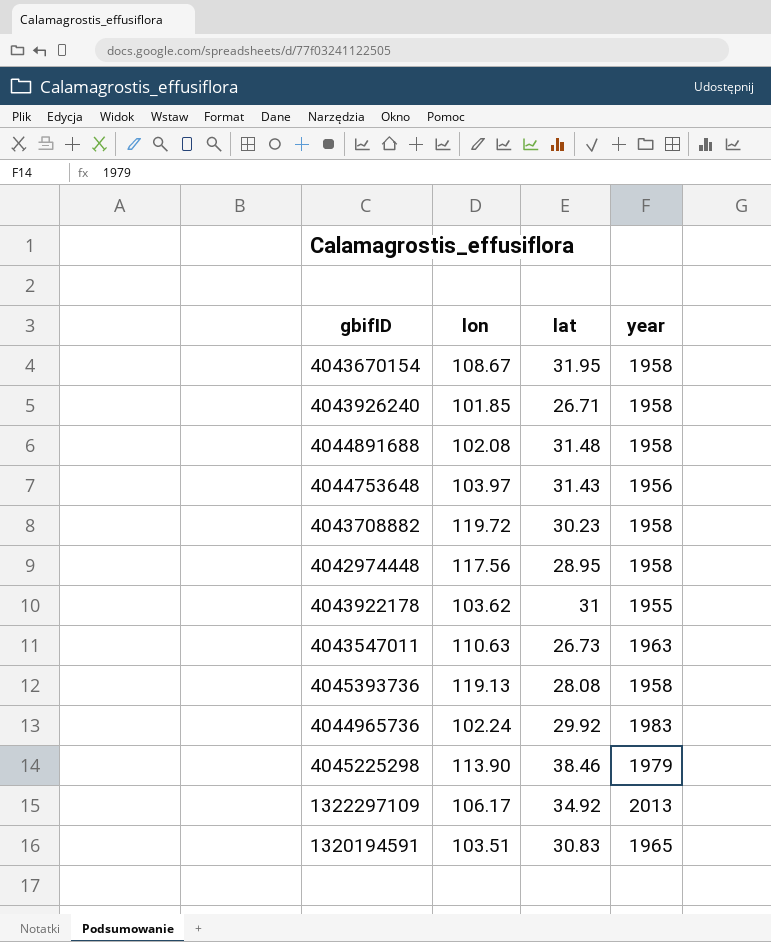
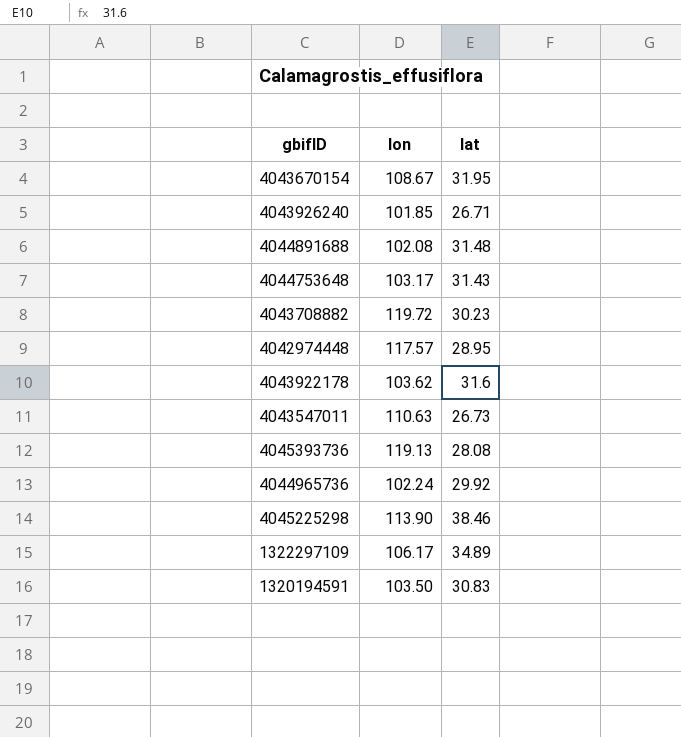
column year | position: 4 -> none
4044753648 | lon: 103.97 -> 103.17
4042974448 | lon: 117.56 -> 117.57
4043922178 | lat: 31 -> 31.6
1322297109 | lat: 34.92 -> 34.89
1320194591 | lon: 103.51 -> 103.50

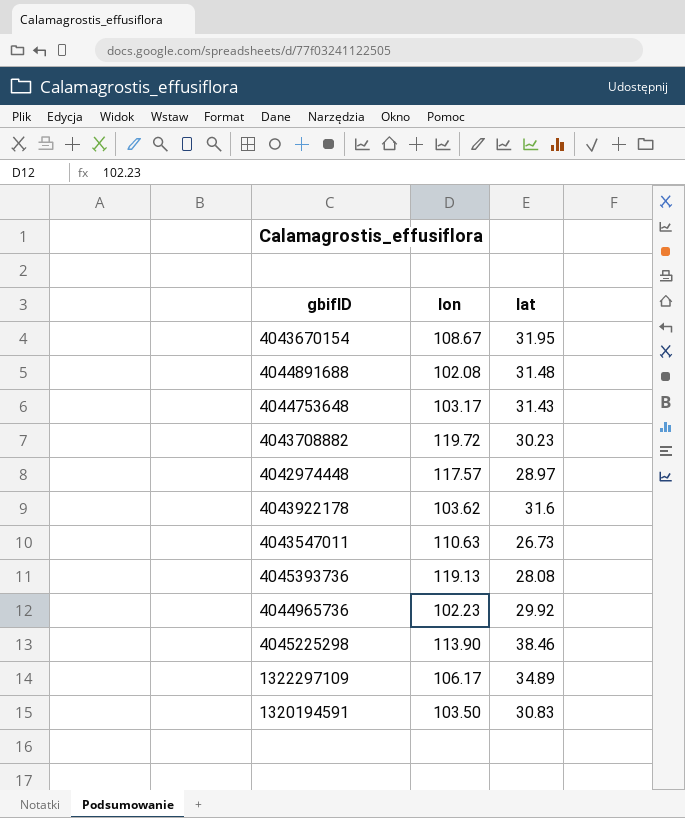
row 4043926240: 101.85 | 26.71 -> none
4042974448 | lat: 28.95 -> 28.97
4044965736 | lon: 102.24 -> 102.23

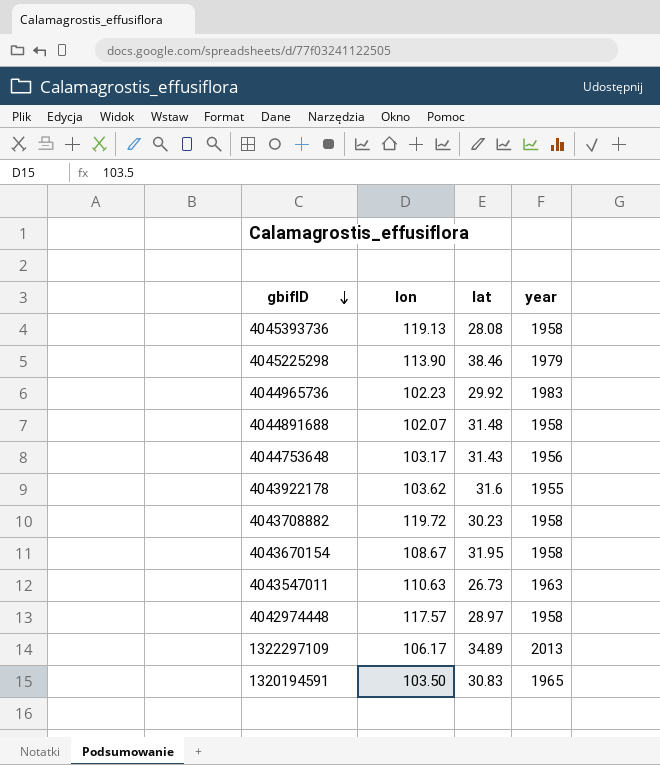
row order: none -> gbifID descending
column year | position: none -> 4
4044891688 | lon: 102.08 -> 102.07

